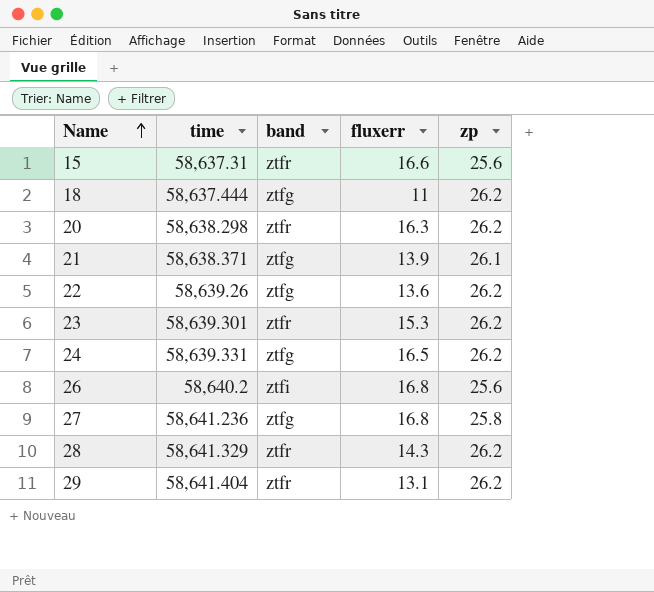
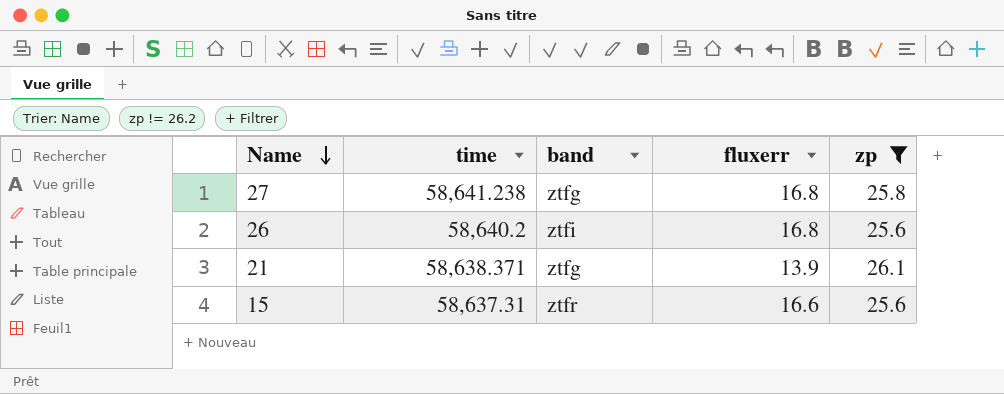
filter: none -> zp != 26.2
row order: Name ascending -> Name descending
27 | time: 58,641.236 -> 58,641.238

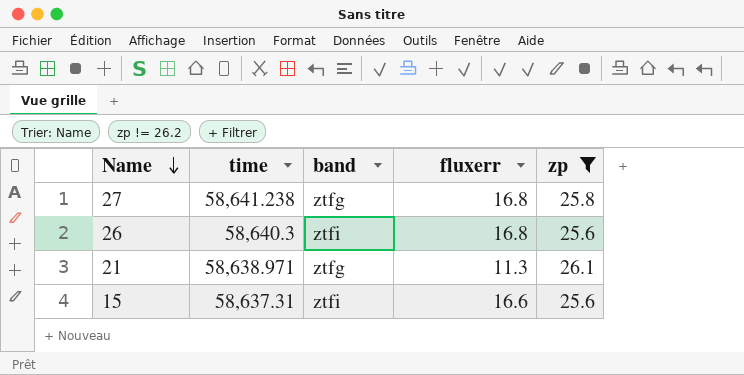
26 | time: 58,640.2 -> 58,640.3
21 | time: 58,638.371 -> 58,638.971
21 | fluxerr: 13.9 -> 11.3
15 | band: ztfr -> ztfi

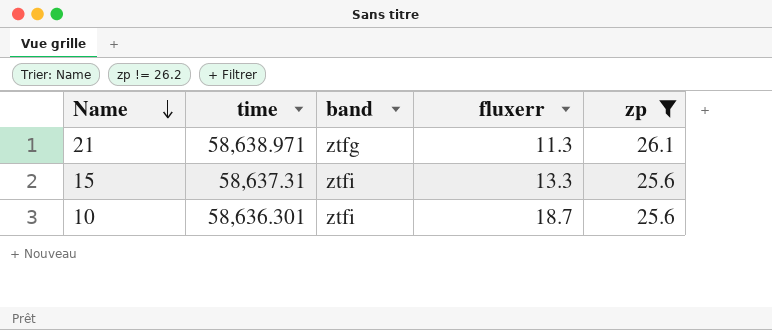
row 27: 58,641.238 | ztfg | 16.8 | 25.8 -> none
row 26: 58,640.3 | ztfi | 16.8 | 25.6 -> none
15 | fluxerr: 16.6 -> 13.3
row 10: none -> 58,636.301 | ztfi | 18.7 | 25.6

